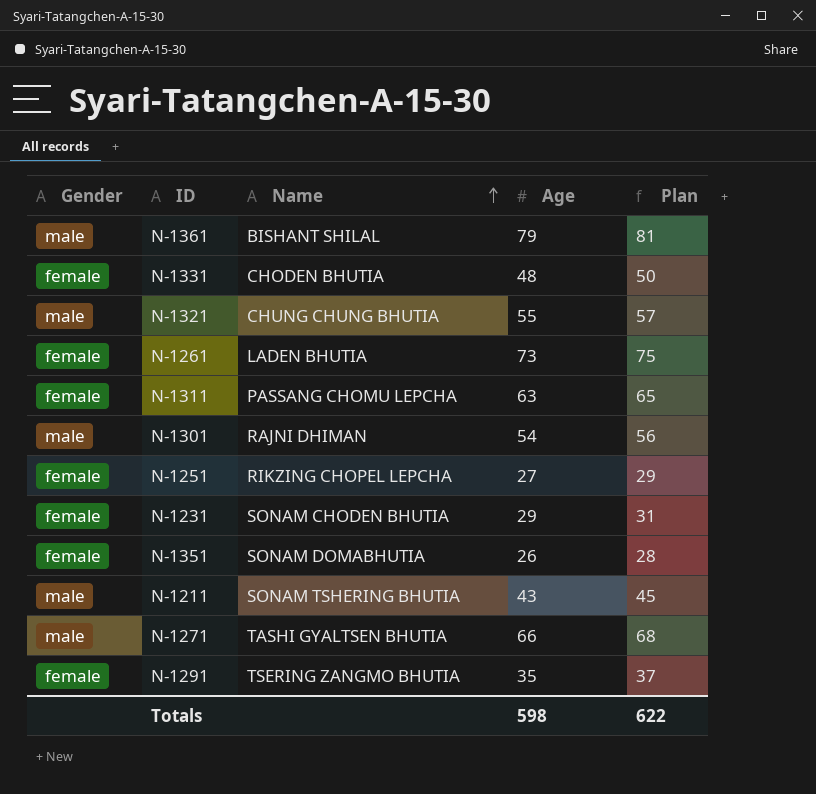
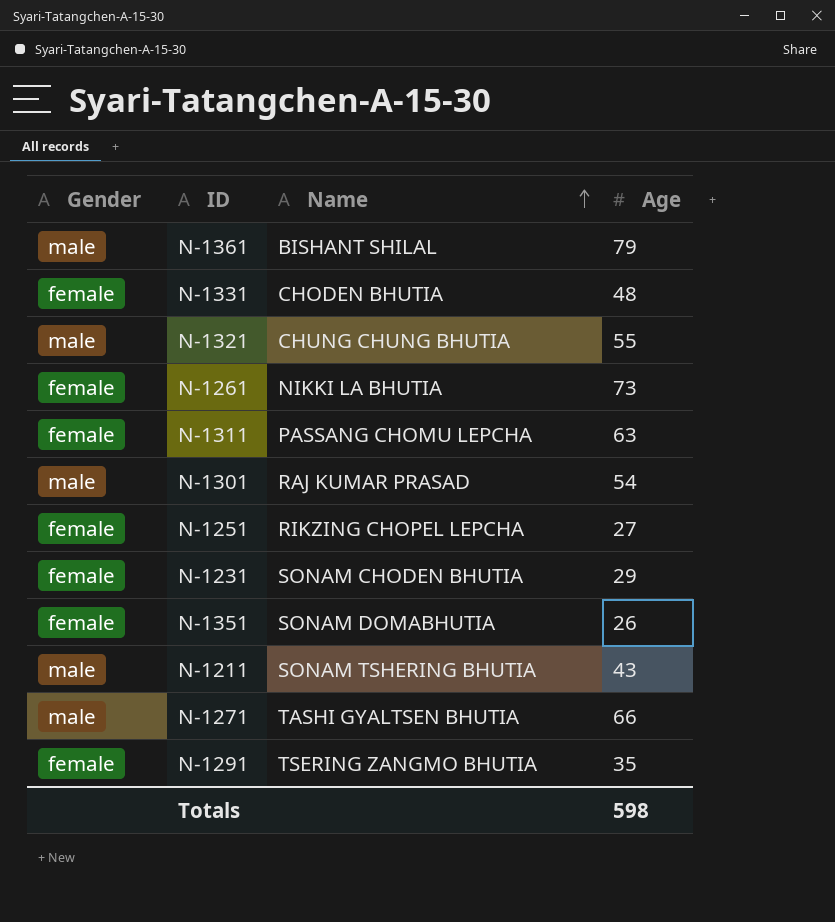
column Plan | formula: [Age] + 2 -> none
N-1261 | Name: LADEN BHUTIA -> NIKKI LA BHUTIA
N-1301 | Name: RAJNI DHIMAN -> RAJ KUMAR PRASAD

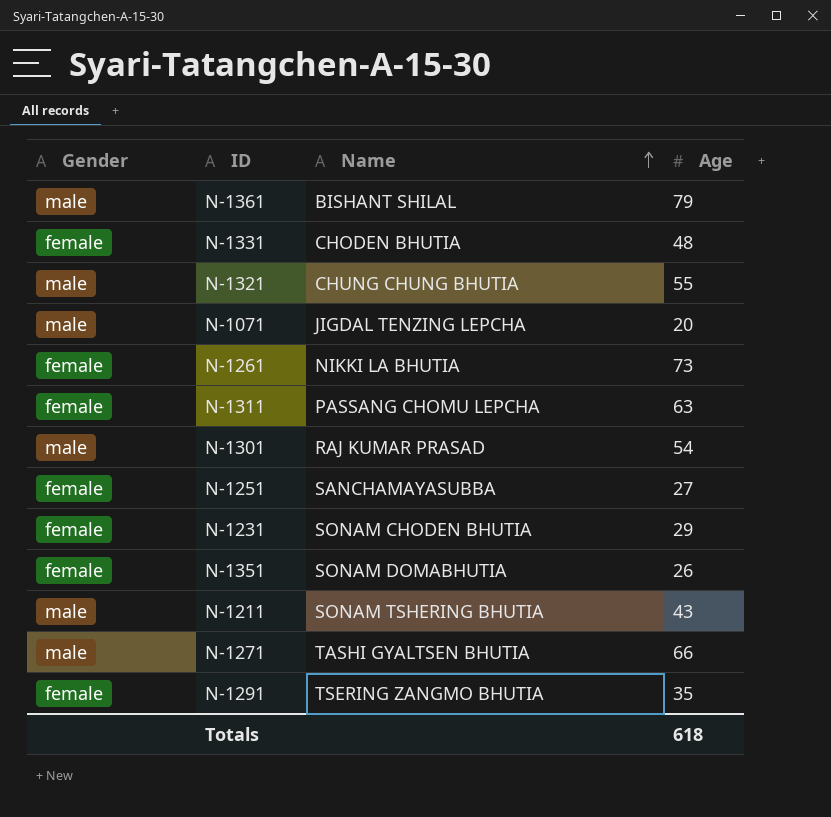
row N-1071: none -> male | JIGDAL TENZING LEPCHA | 20
N-1251 | Name: RIKZING CHOPEL LEPCHA -> SANCHAMAYASUBBA
Totals | Age: 598 -> 618

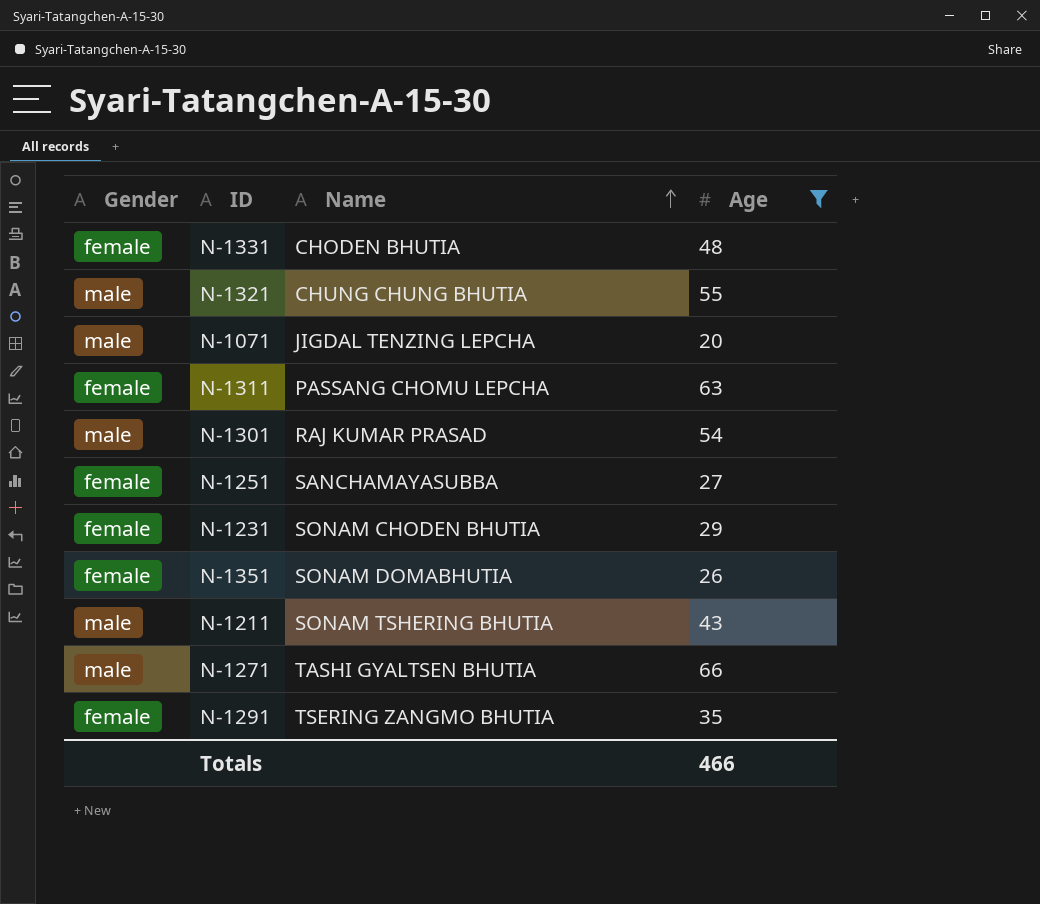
filter: none -> Age <= 66
Totals | Age: 618 -> 466

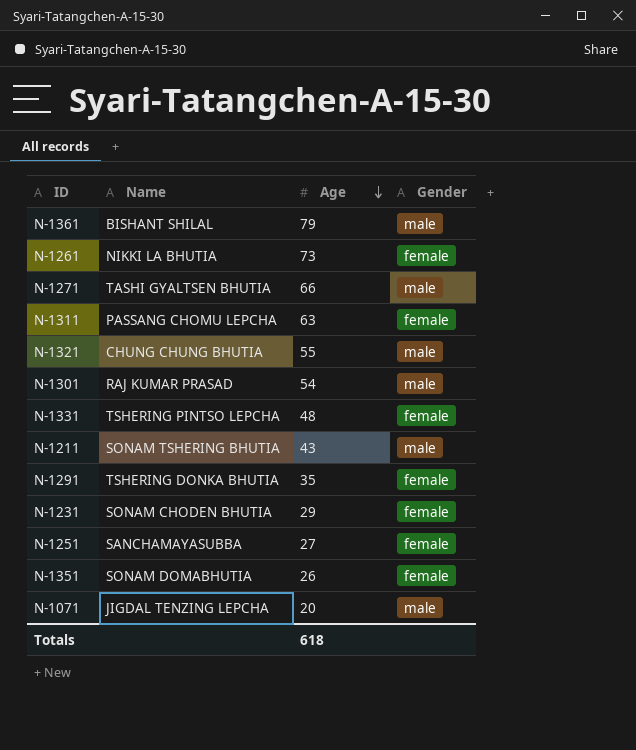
filter: Age <= 66 -> none
row order: Name ascending -> Age descending
column Gender | position: 1 -> 4
N-1331 | Name: CHODEN BHUTIA -> TSHERING PINTSO LEPCHA
N-1291 | Name: TSERING ZANGMO BHUTIA -> TSHERING DONKA BHUTIA
Totals | Age: 466 -> 618

